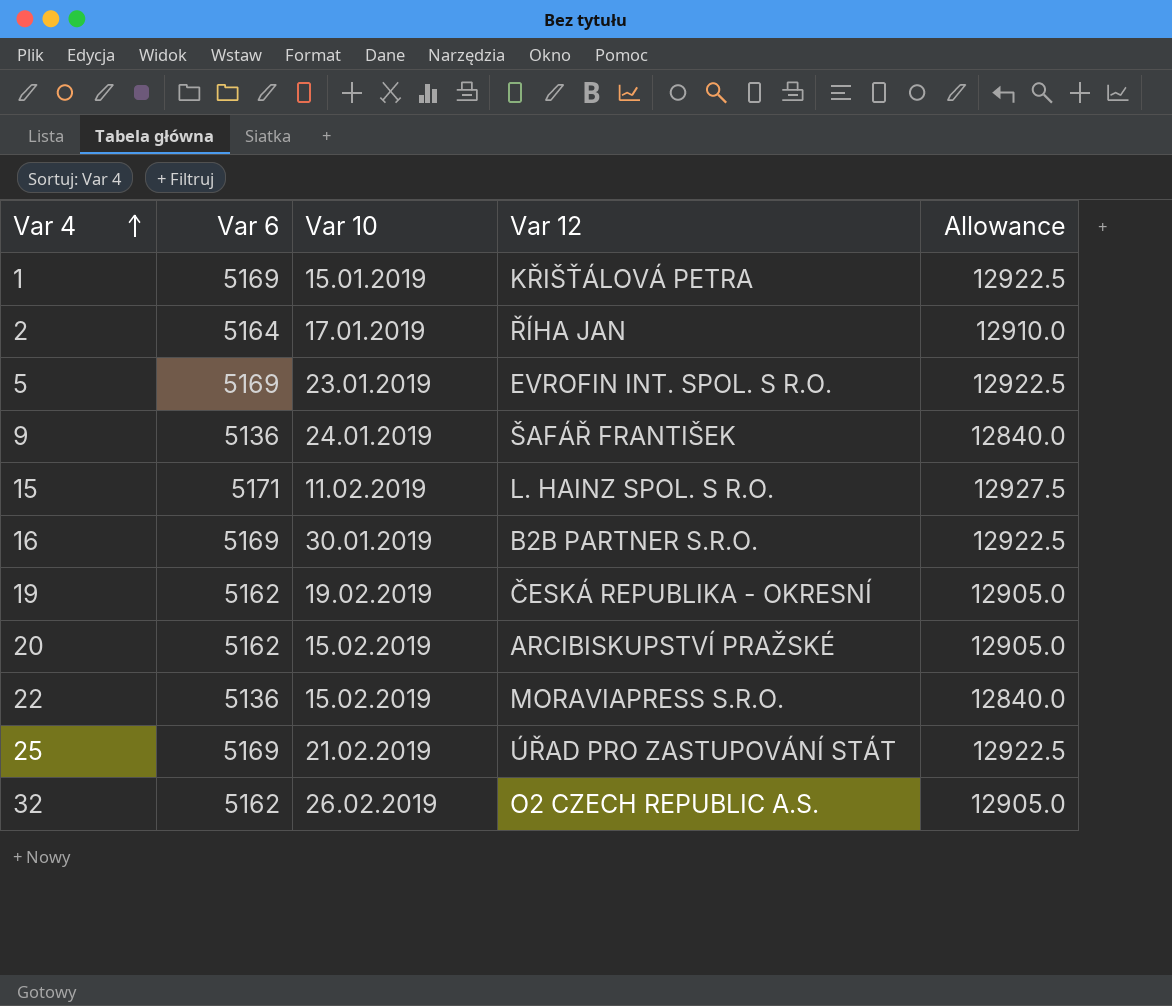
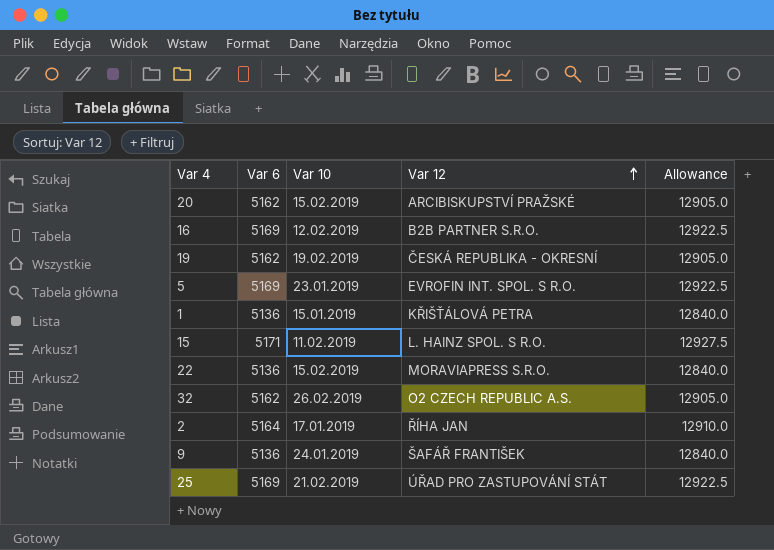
row order: Var 4 ascending -> Var 12 ascending
16 | Var 10: 30.01.2019 -> 12.02.2019
1 | Var 6: 5169 -> 5136
1 | Allowance: 12922.5 -> 12840.0

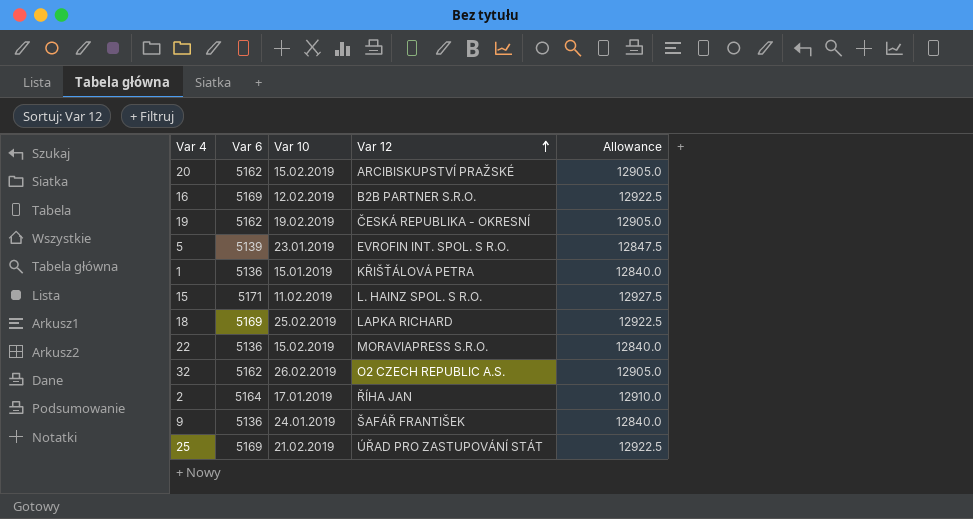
5 | Var 6: 5169 -> 5139
5 | Allowance: 12922.5 -> 12847.5
row 18: none -> 5169 | 25.02.2019 | LAPKA RICHARD | 12922.5

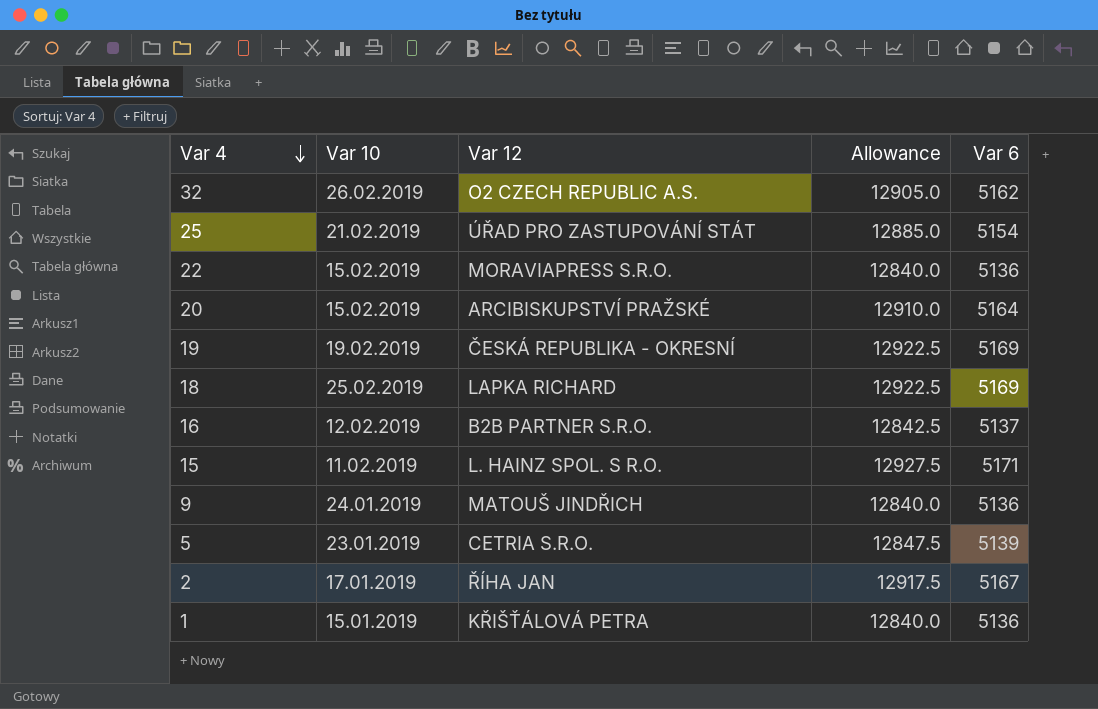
row order: Var 12 ascending -> Var 4 descending
column Var 6 | position: 2 -> 5
25 | Allowance: 12922.5 -> 12885.0
25 | Var 6: 5169 -> 5154
20 | Allowance: 12905.0 -> 12910.0
20 | Var 6: 5162 -> 5164
19 | Allowance: 12905.0 -> 12922.5
19 | Var 6: 5162 -> 5169
16 | Allowance: 12922.5 -> 12842.5
16 | Var 6: 5169 -> 5137
9 | Var 12: ŠAFÁŘ FRANTIŠEK -> MATOUŠ JINDŘICH
5 | Var 12: EVROFIN INT. SPOL. S R.O. -> CETRIA S.R.O.
2 | Allowance: 12910.0 -> 12917.5
2 | Var 6: 5164 -> 5167

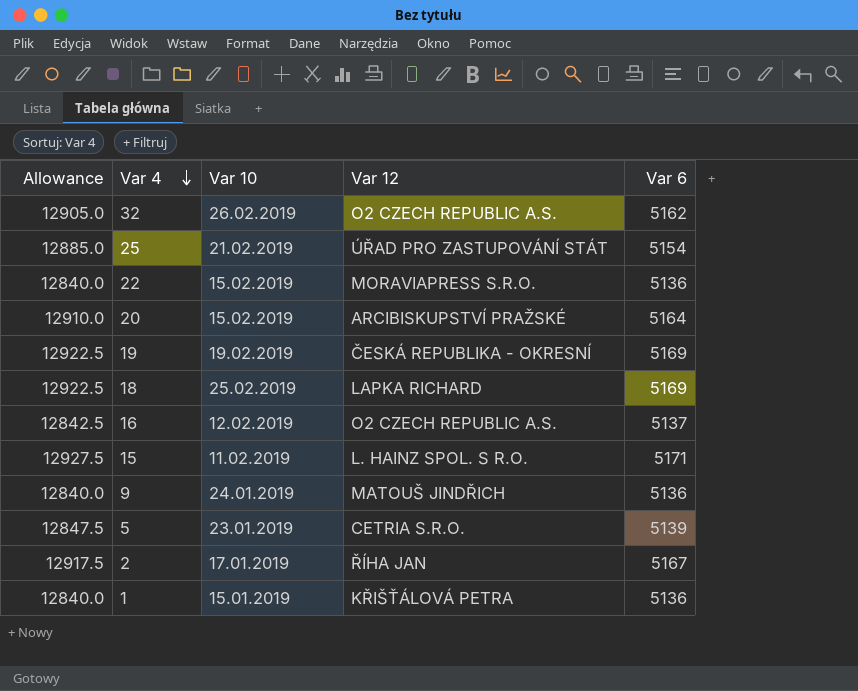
column Allowance | position: 4 -> 1
16 | Var 12: B2B PARTNER S.R.O. -> O2 CZECH REPUBLIC A.S.

